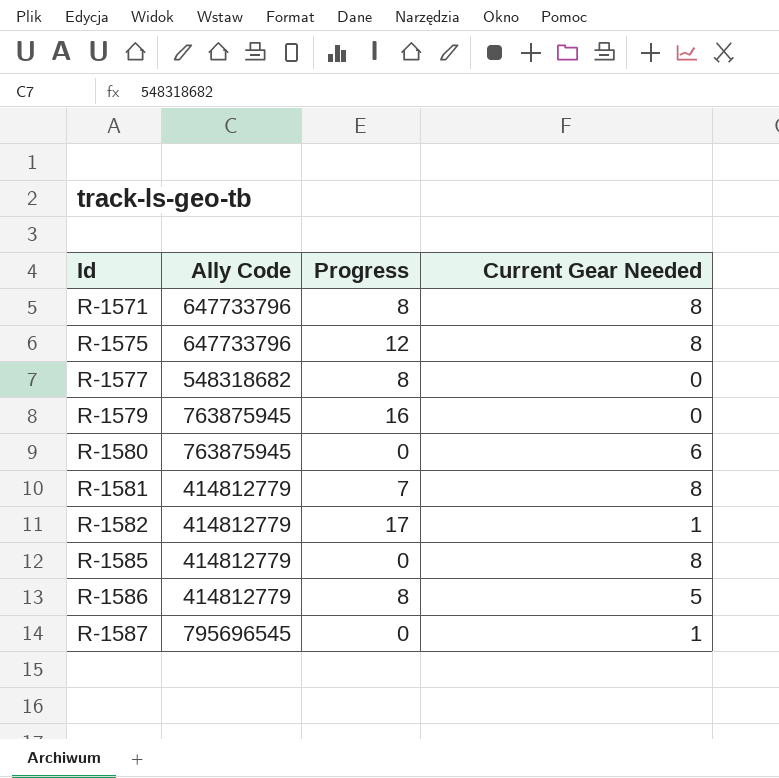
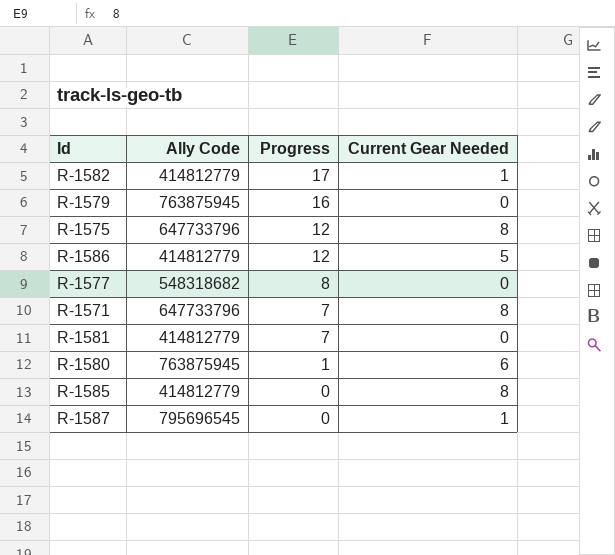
row order: Id ascending -> Progress descending
R-1586 | Progress: 8 -> 12
R-1571 | Progress: 8 -> 7
R-1581 | Current Gear Needed: 8 -> 0
R-1580 | Progress: 0 -> 1

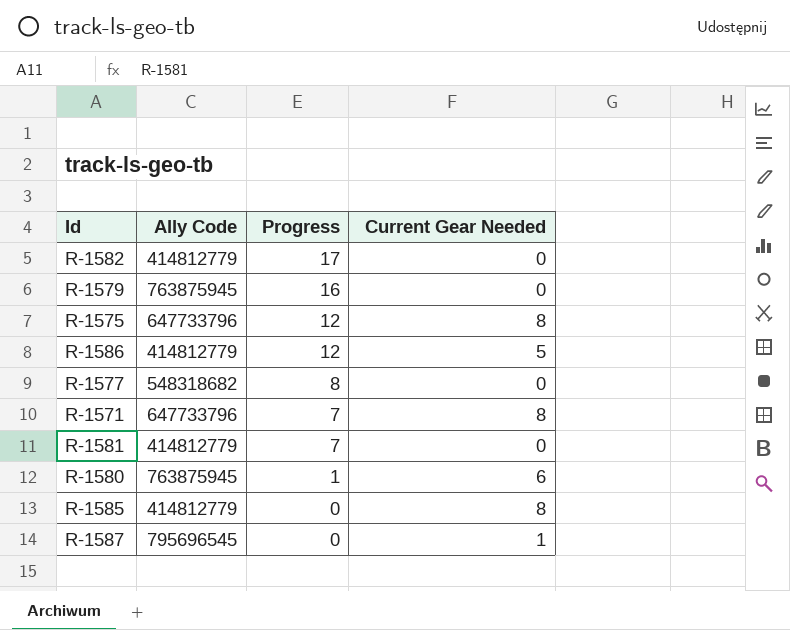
R-1582 | Current Gear Needed: 1 -> 0

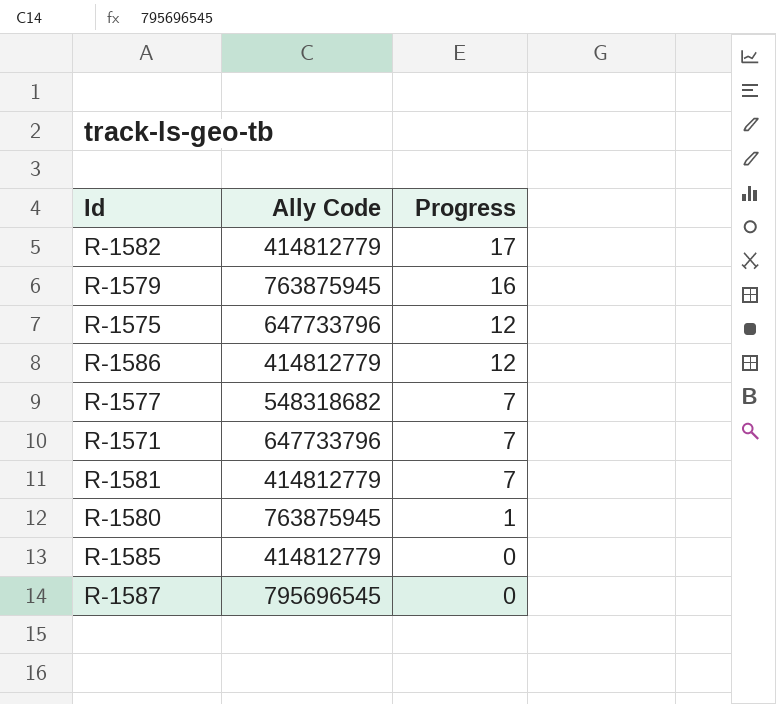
column Current Gear Needed | position: 4 -> none
R-1577 | Progress: 8 -> 7

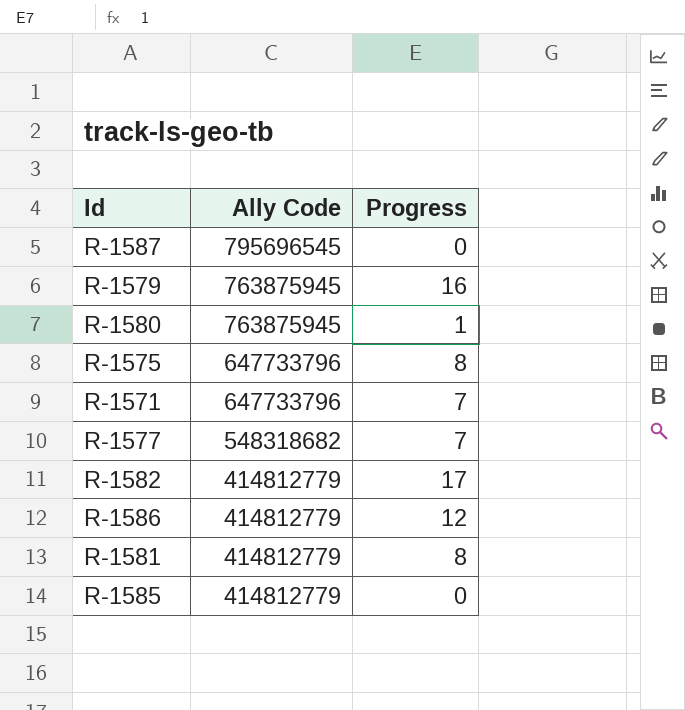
row order: Progress descending -> Ally Code descending
R-1575 | Progress: 12 -> 8
R-1581 | Progress: 7 -> 8

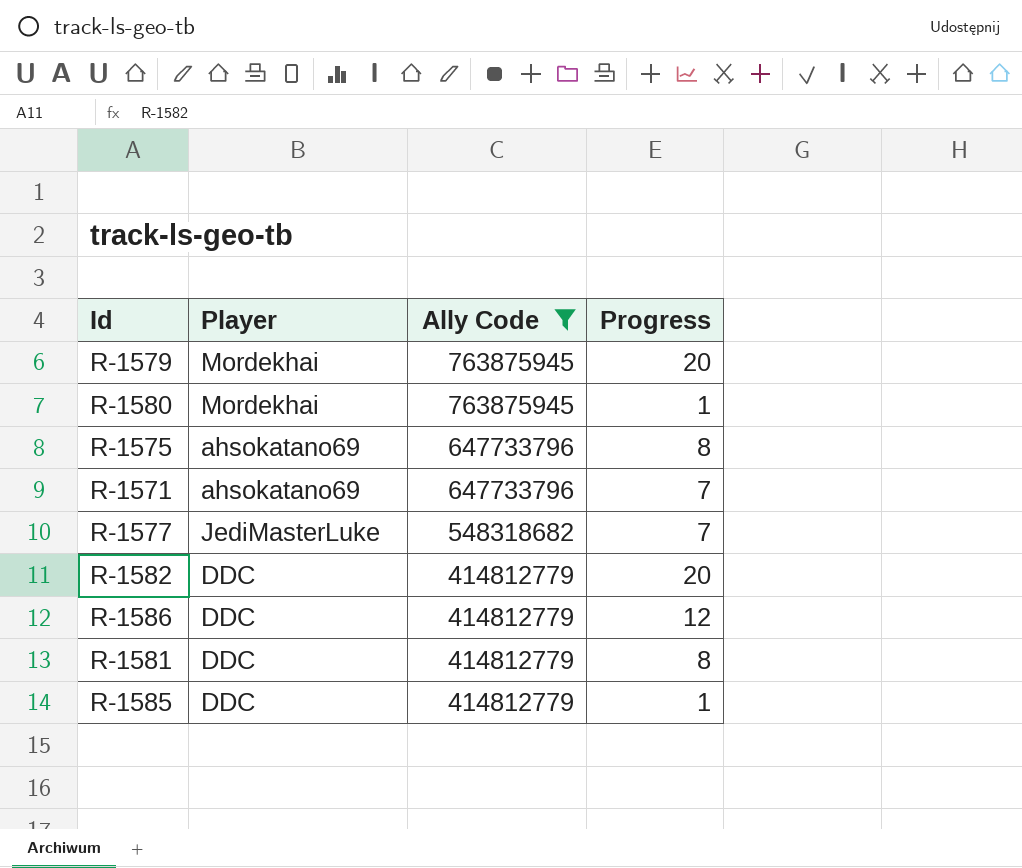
filter: none -> Ally Code != 795696545
column Player | position: none -> 2
R-1579 | Progress: 16 -> 20
R-1582 | Progress: 17 -> 20
R-1585 | Progress: 0 -> 1

